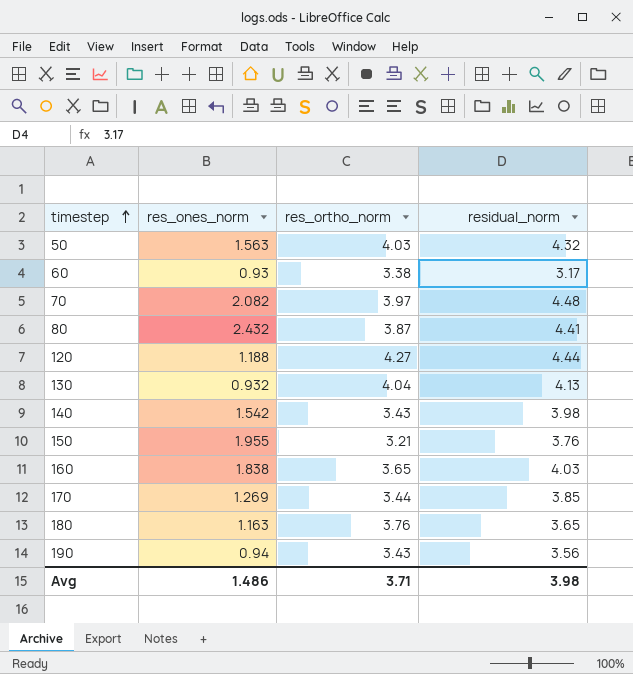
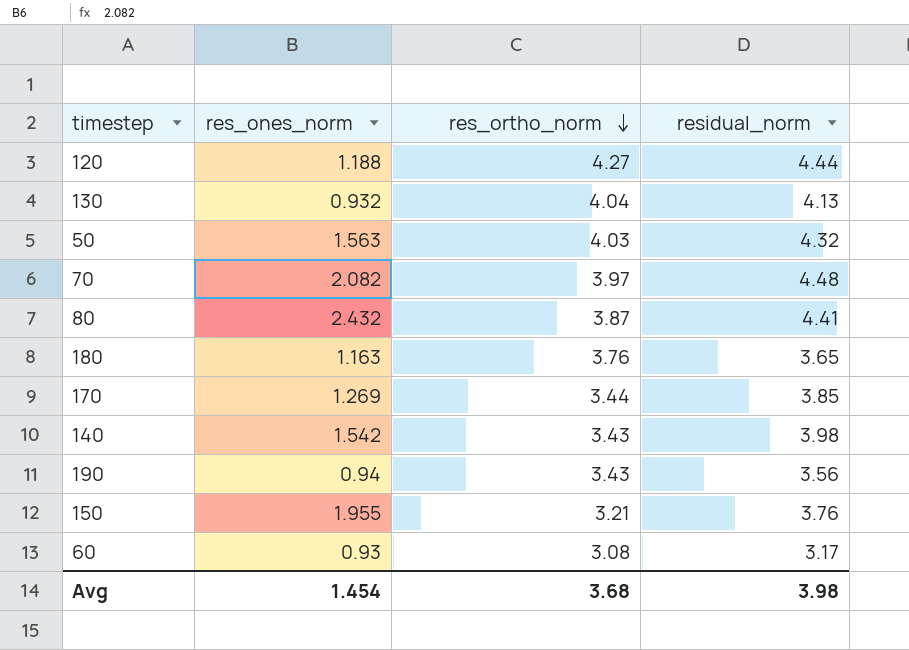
row order: timestep ascending -> res_ortho_norm descending
row 160: 1.838 | 3.65 | 4.03 -> none
60 | res_ortho_norm: 3.38 -> 3.08
Avg | res_ones_norm: 1.486 -> 1.454
Avg | res_ortho_norm: 3.71 -> 3.68

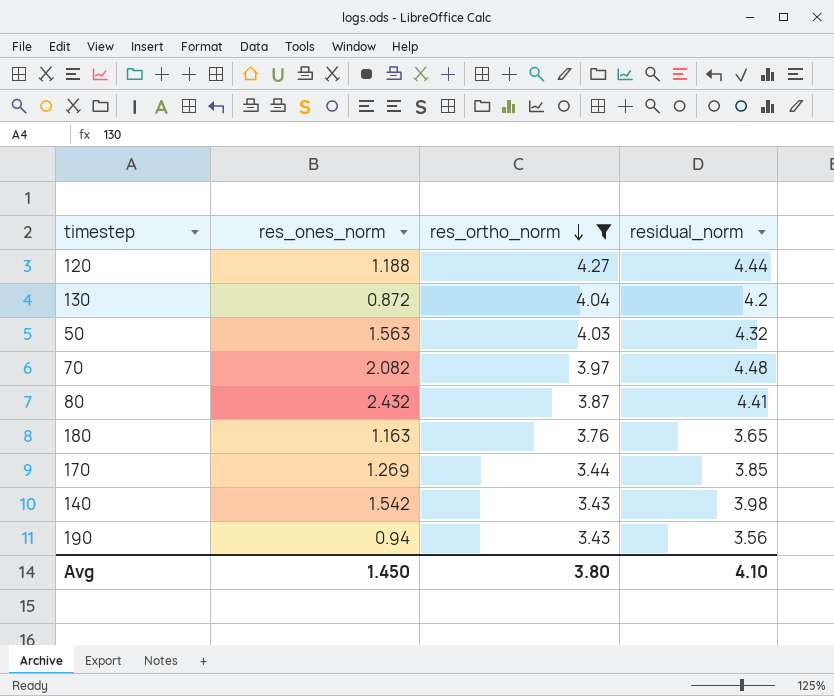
filter: none -> res_ortho_norm >= 3.43
130 | res_ones_norm: 0.932 -> 0.872
130 | residual_norm: 4.13 -> 4.2
Avg | res_ones_norm: 1.454 -> 1.450
Avg | res_ortho_norm: 3.68 -> 3.80
Avg | residual_norm: 3.98 -> 4.10

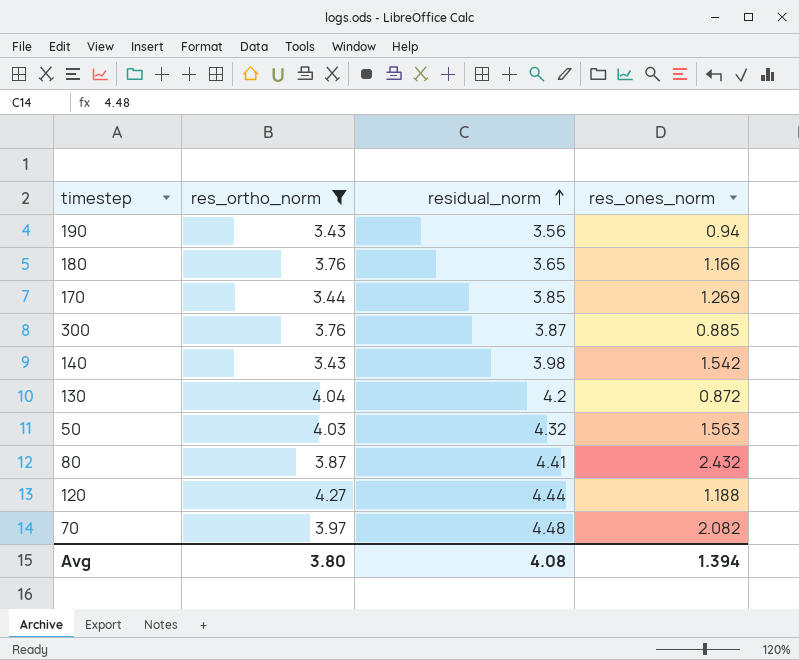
row order: res_ortho_norm descending -> residual_norm ascending
column res_ones_norm | position: 2 -> 4
180 | res_ones_norm: 1.163 -> 1.166
row 300: none -> 3.76 | 3.87 | 0.885
Avg | residual_norm: 4.10 -> 4.08
Avg | res_ones_norm: 1.450 -> 1.394

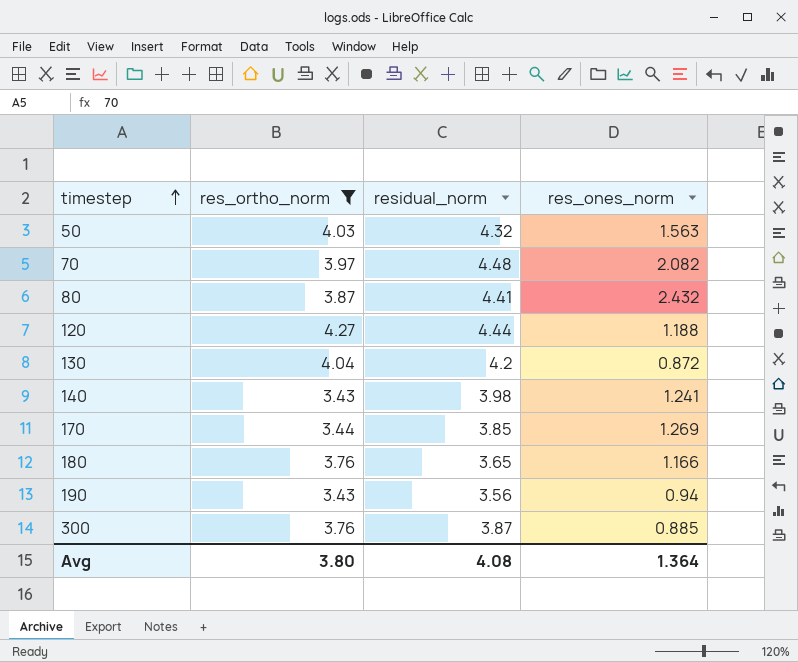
row order: residual_norm ascending -> timestep ascending
140 | res_ones_norm: 1.542 -> 1.241
Avg | res_ones_norm: 1.394 -> 1.364

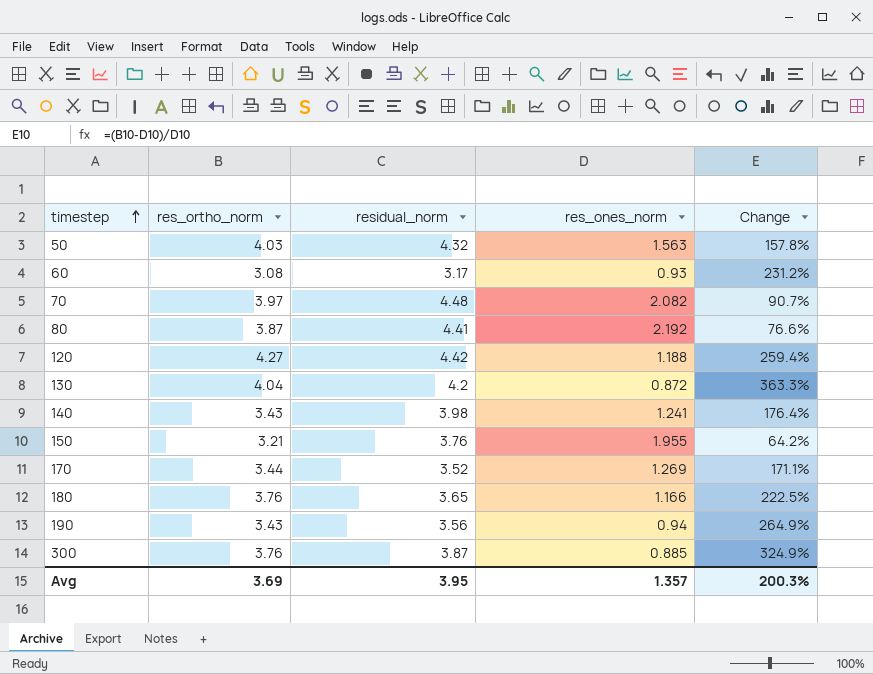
filter: res_ortho_norm >= 3.43 -> none
column Change | formula: none -> ([res_ortho_norm] - [res_ones_norm]) / [res_ones_norm]
80 | res_ones_norm: 2.432 -> 2.192
120 | residual_norm: 4.44 -> 4.42
170 | residual_norm: 3.85 -> 3.52
Avg | res_ortho_norm: 3.80 -> 3.69
Avg | residual_norm: 4.08 -> 3.95
Avg | res_ones_norm: 1.364 -> 1.357

